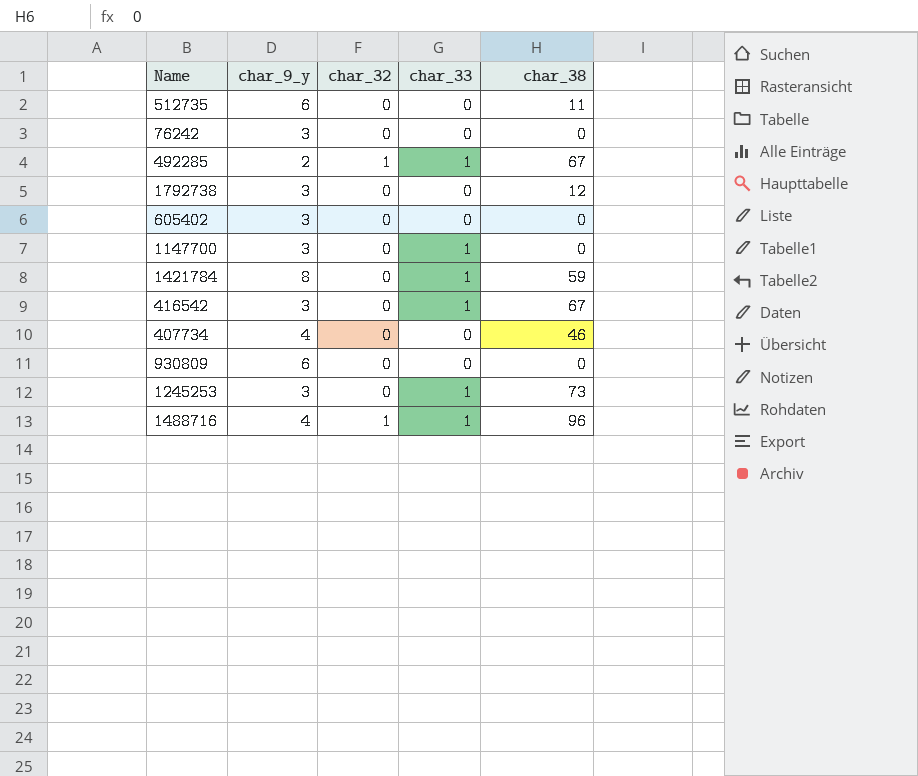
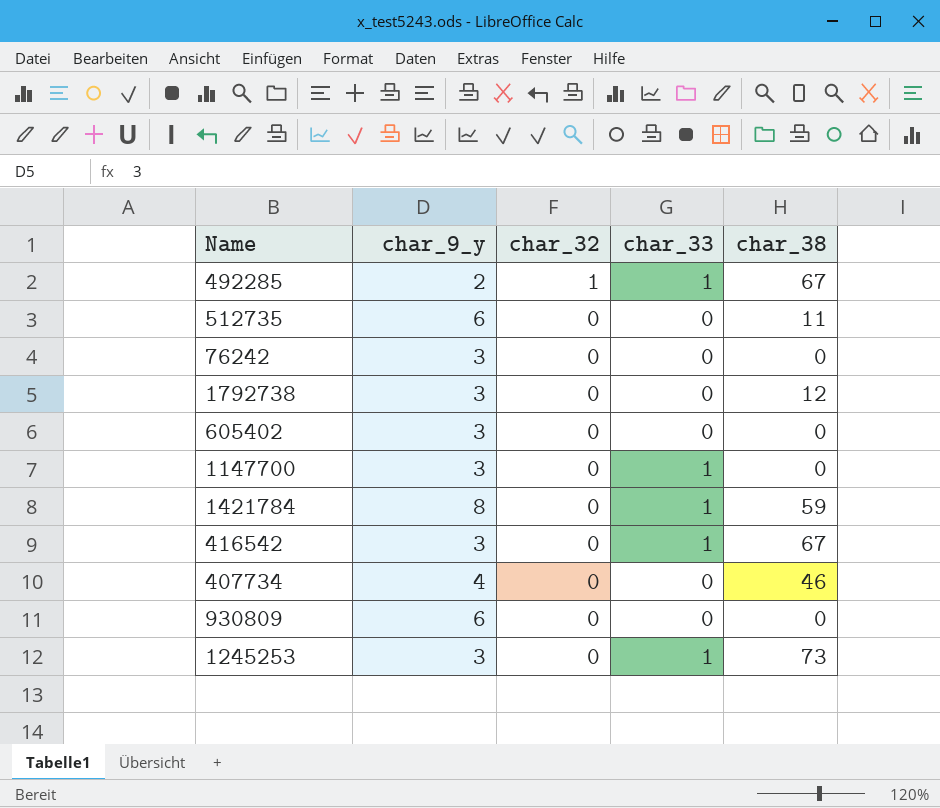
row order: none -> char_32 descending
row 1488716: 4 | 1 | 1 | 96 -> none

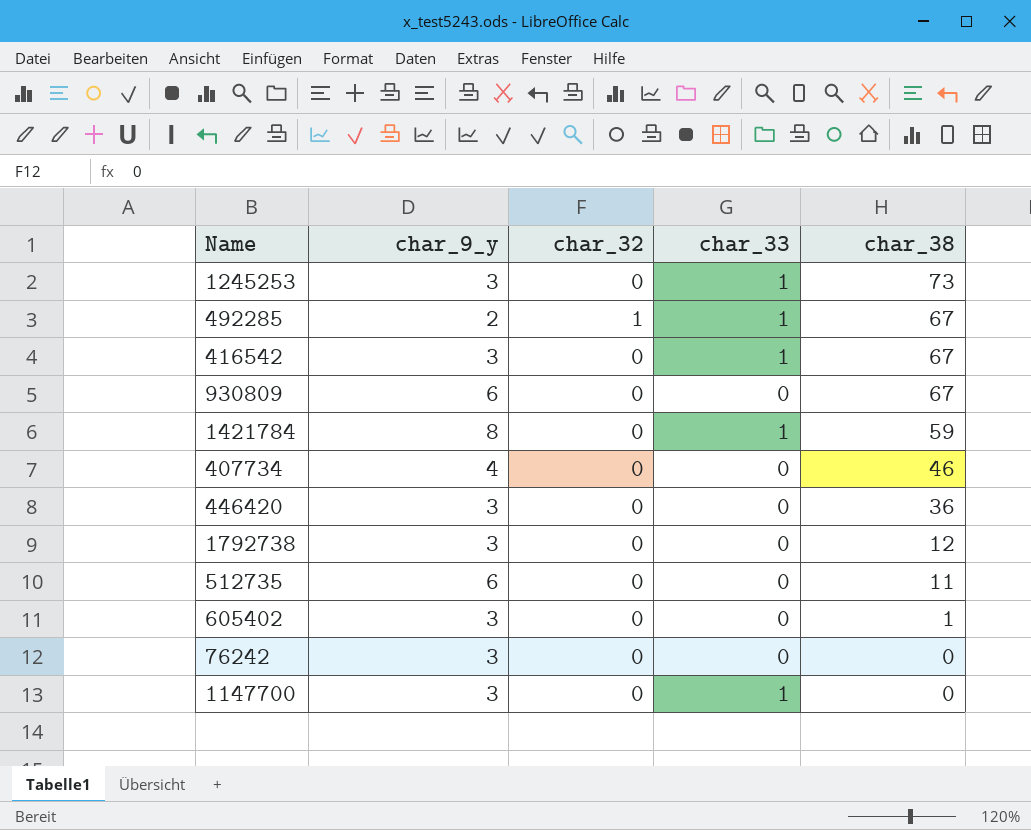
row order: char_32 descending -> char_38 descending
930809 | char_38: 0 -> 67
row 446420: none -> 3 | 0 | 0 | 36
605402 | char_38: 0 -> 1

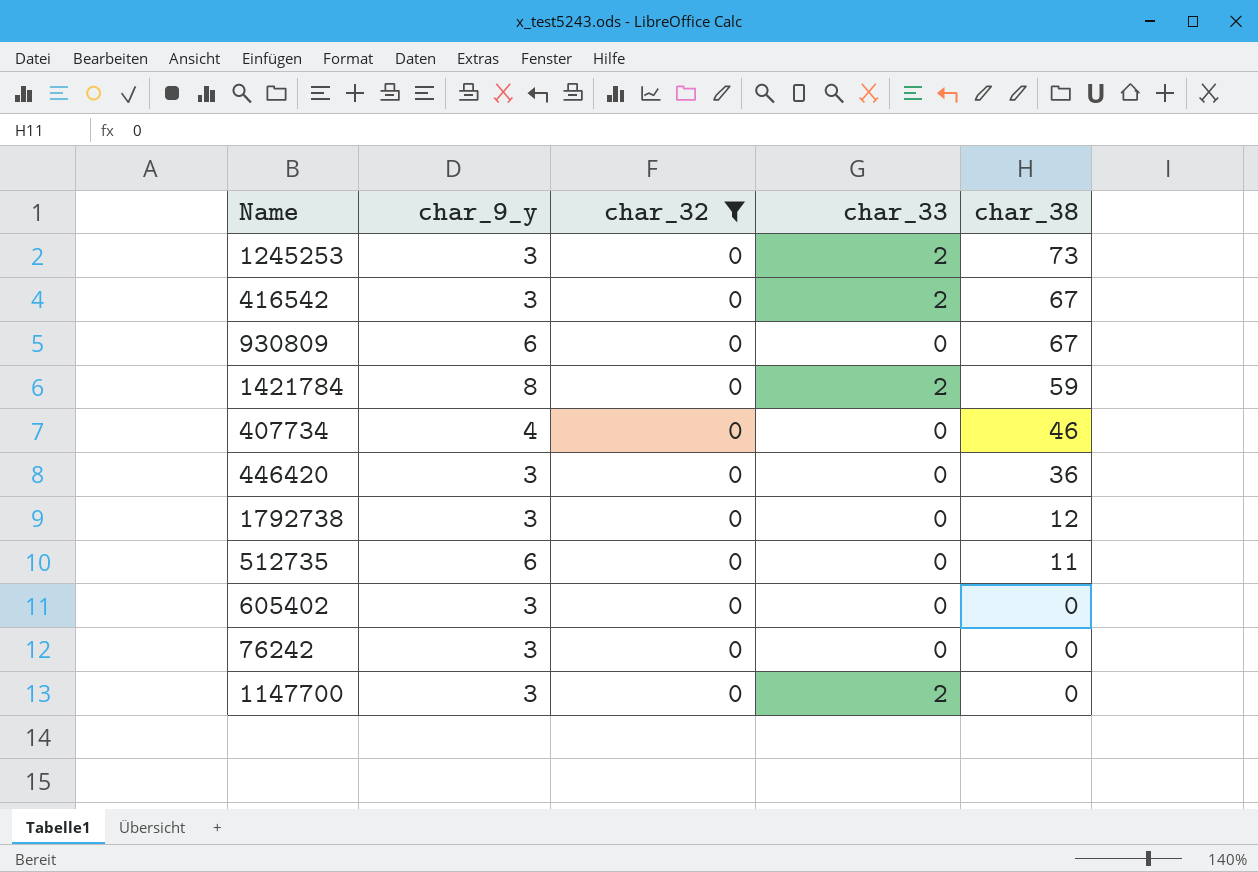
filter: none -> char_32 = 0
1245253 | char_33: 1 -> 2
416542 | char_33: 1 -> 2
1421784 | char_33: 1 -> 2
605402 | char_38: 1 -> 0
1147700 | char_33: 1 -> 2

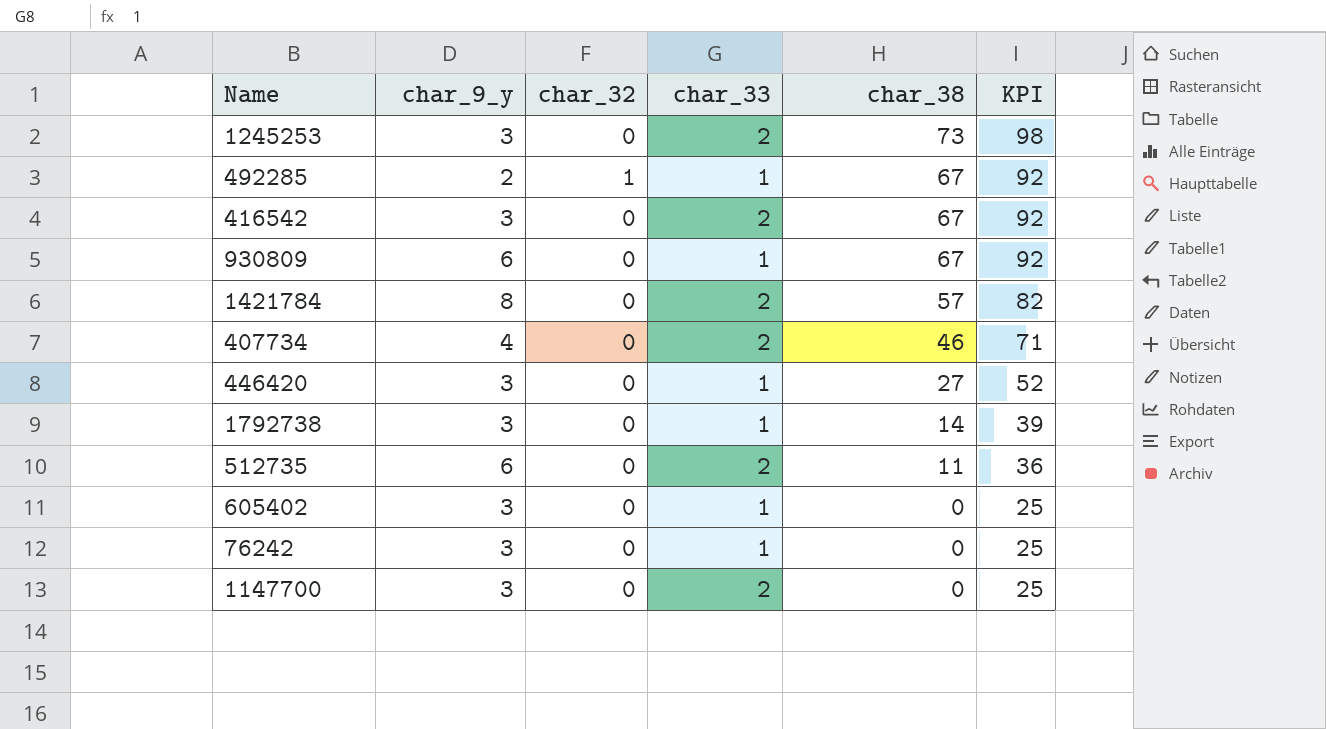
filter: char_32 = 0 -> none
column KPI | formula: none -> [char_38] + 25
930809 | char_33: 0 -> 1
1421784 | char_38: 59 -> 57
407734 | char_33: 0 -> 2
446420 | char_33: 0 -> 1
446420 | char_38: 36 -> 27
1792738 | char_33: 0 -> 1
1792738 | char_38: 12 -> 14
512735 | char_33: 0 -> 2
605402 | char_33: 0 -> 1
76242 | char_33: 0 -> 1

